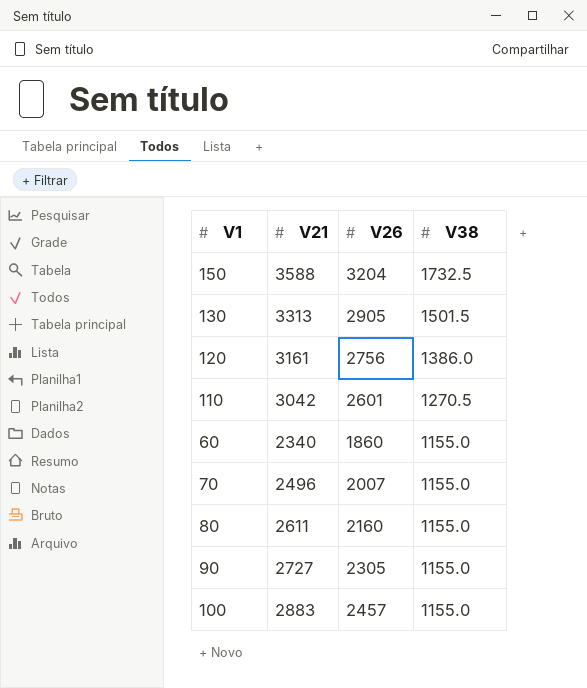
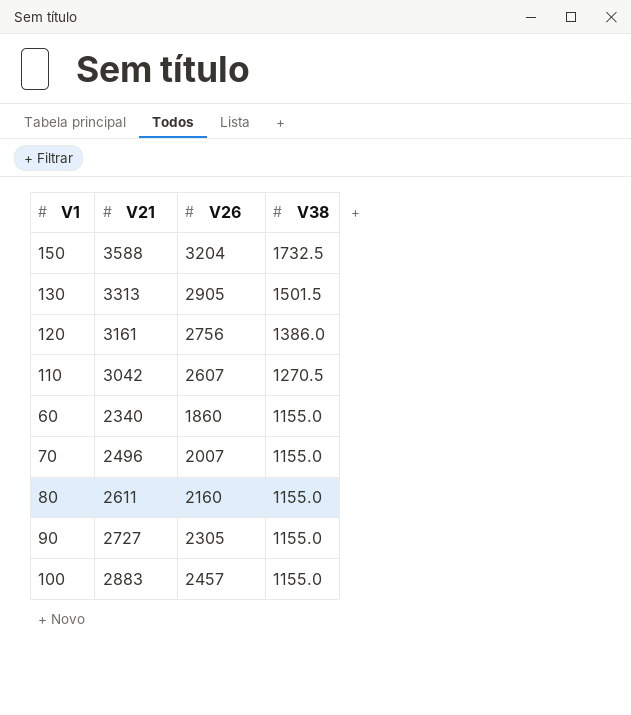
110 | V26: 2601 -> 2607

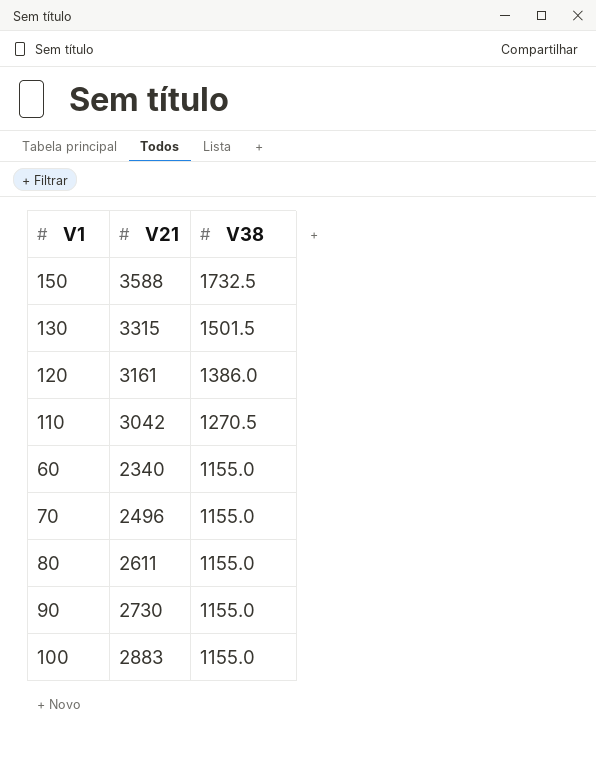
column V26 | position: 3 -> none
130 | V21: 3313 -> 3315
90 | V21: 2727 -> 2730

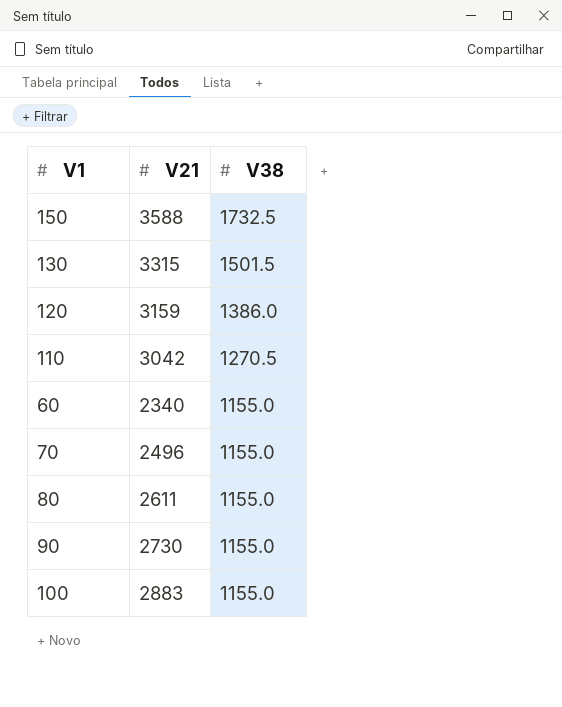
120 | V21: 3161 -> 3159

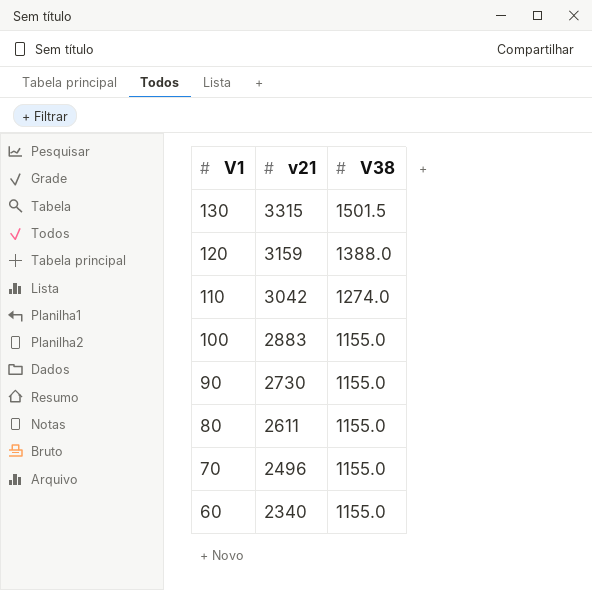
row order: V38 descending -> V1 descending
column name: V21 -> v21
row 150: 3588 | 1732.5 -> none
120 | V38: 1386.0 -> 1388.0
110 | V38: 1270.5 -> 1274.0

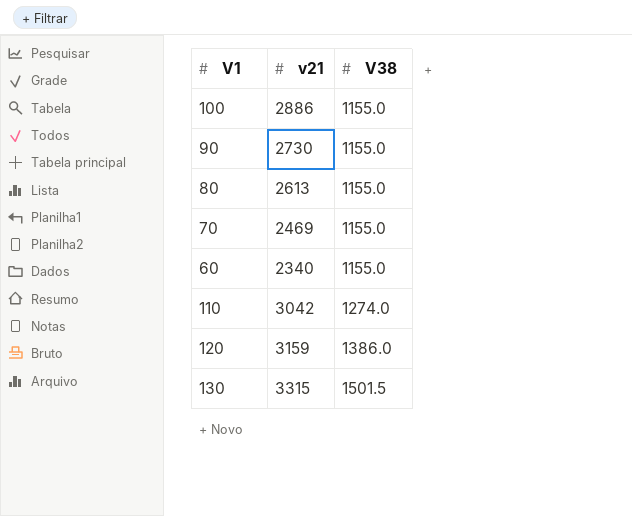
row order: V1 descending -> V38 ascending
100 | v21: 2883 -> 2886
80 | v21: 2611 -> 2613
70 | v21: 2496 -> 2469
120 | V38: 1388.0 -> 1386.0

